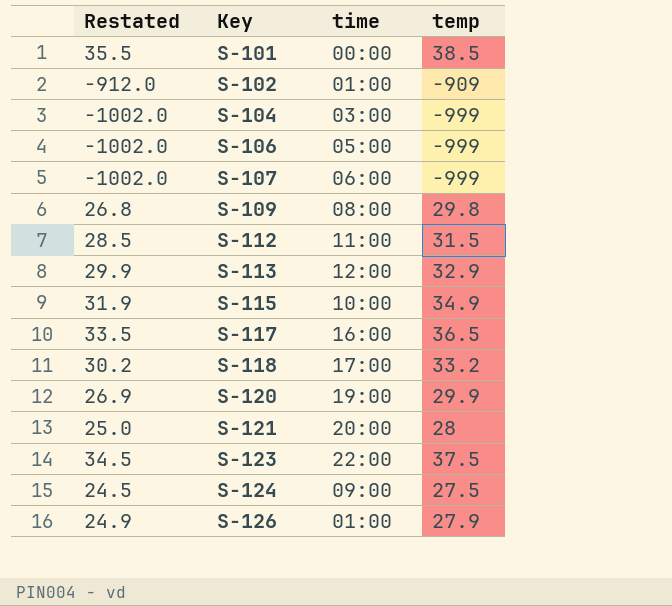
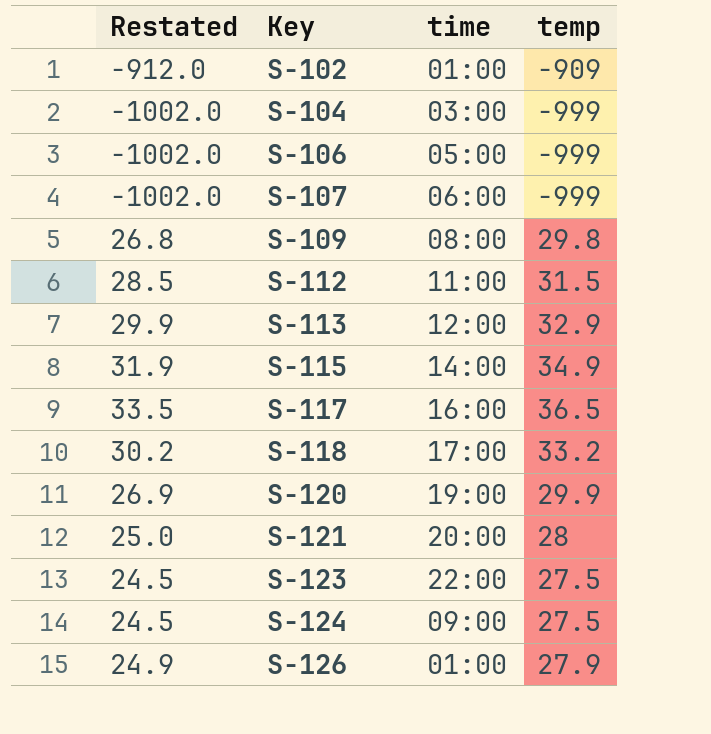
row S-101: 35.5 | 00:00 | 38.5 -> none
S-115 | time: 10:00 -> 14:00
S-123 | Restated: 34.5 -> 24.5
S-123 | temp: 37.5 -> 27.5

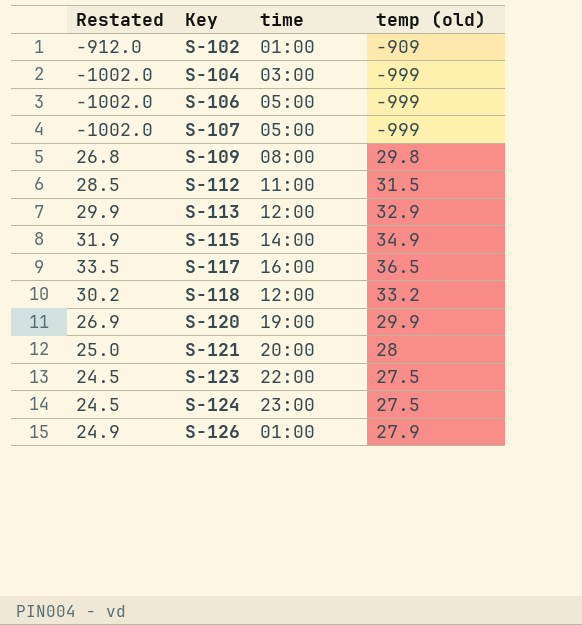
column name: temp -> temp (old)
S-107 | time: 06:00 -> 05:00
S-118 | time: 17:00 -> 12:00
S-124 | time: 09:00 -> 23:00

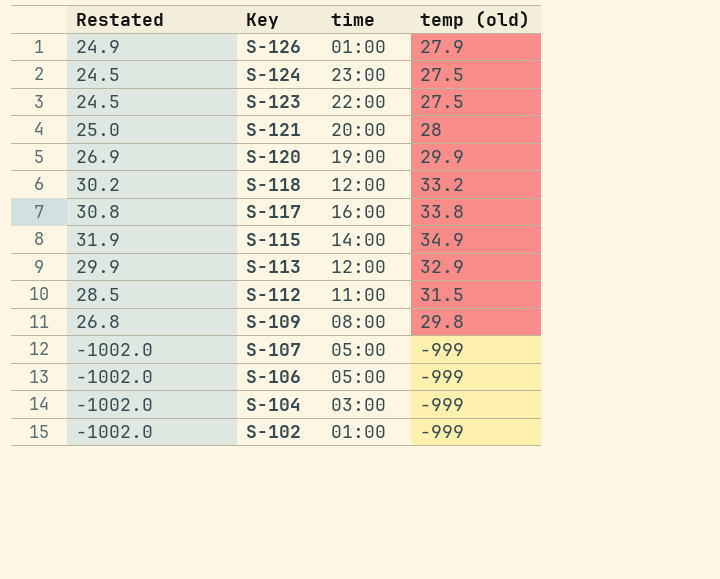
row order: Key ascending -> Key descending
S-117 | Restated: 33.5 -> 30.8
S-117 | temp (old): 36.5 -> 33.8
S-102 | Restated: -912.0 -> -1002.0
S-102 | temp (old): -909 -> -999

